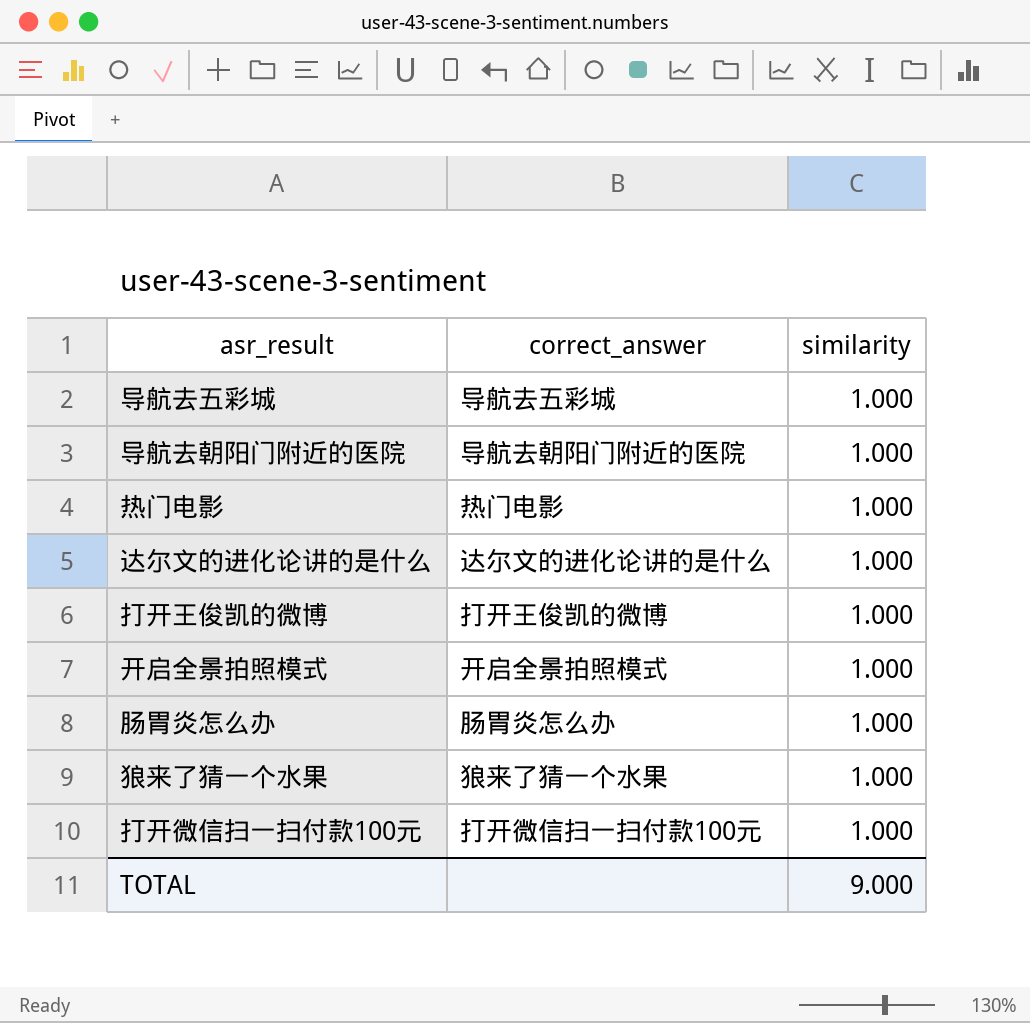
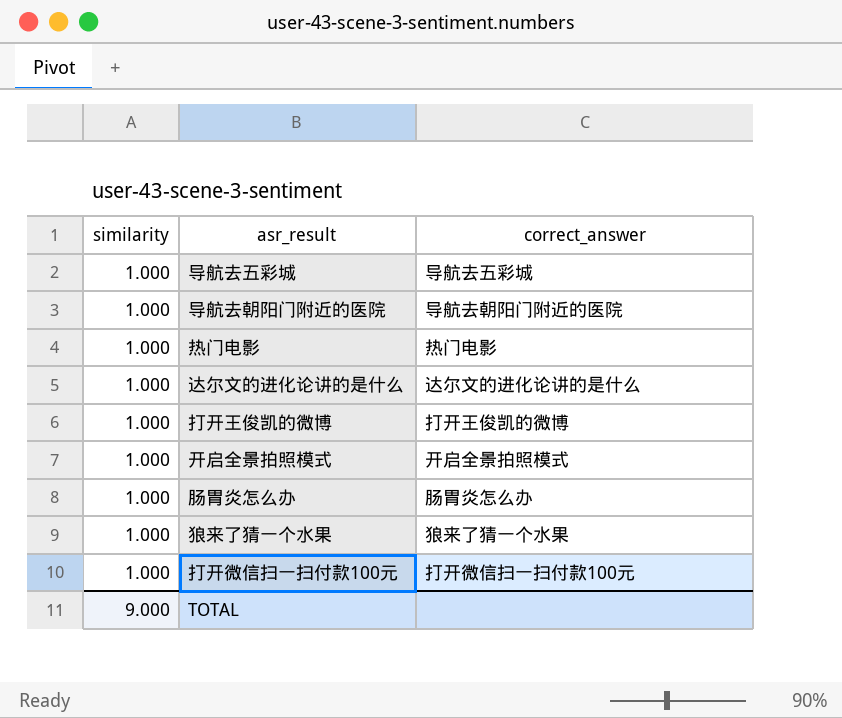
column similarity | position: 3 -> 1

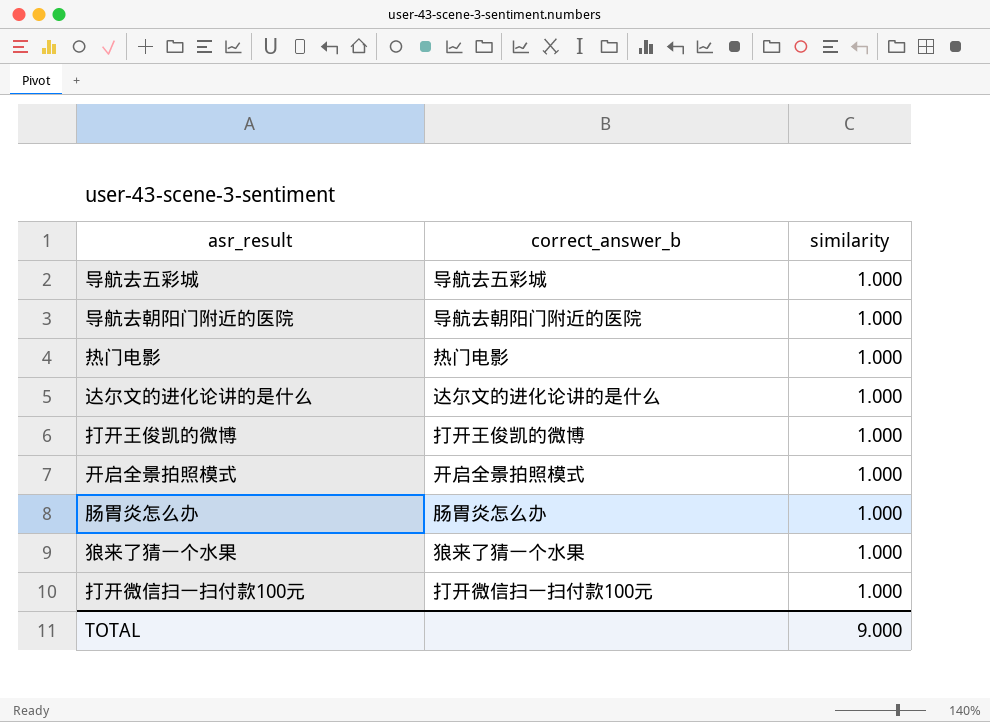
column name: correct_answer -> correct_answer_b
column similarity | position: 1 -> 3

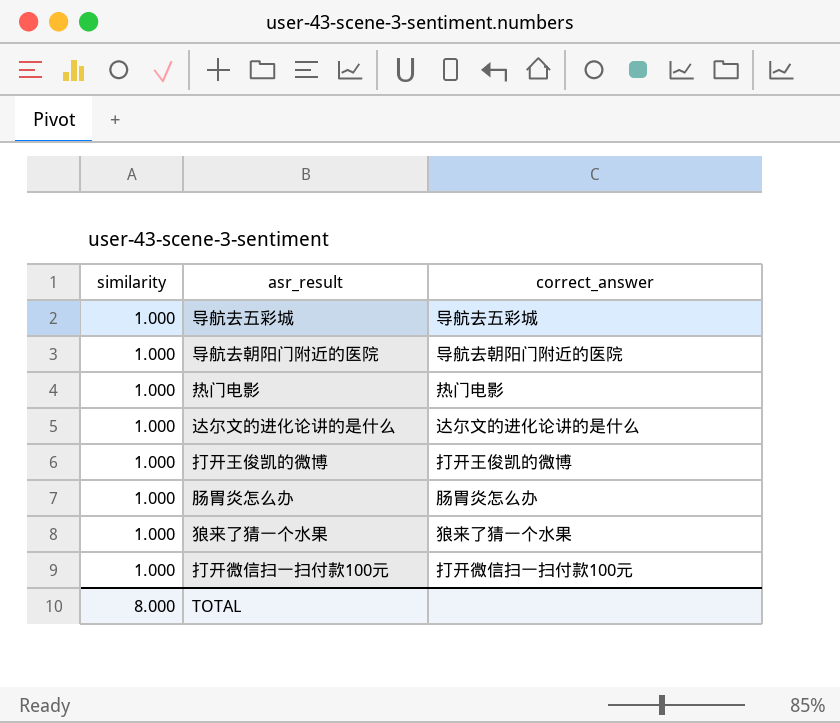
column similarity | position: 3 -> 1
column name: correct_answer_b -> correct_answer
row 开启全景拍照模式: 开启全景拍照模式 | 1.000 -> none
TOTAL | similarity: 9.000 -> 8.000

